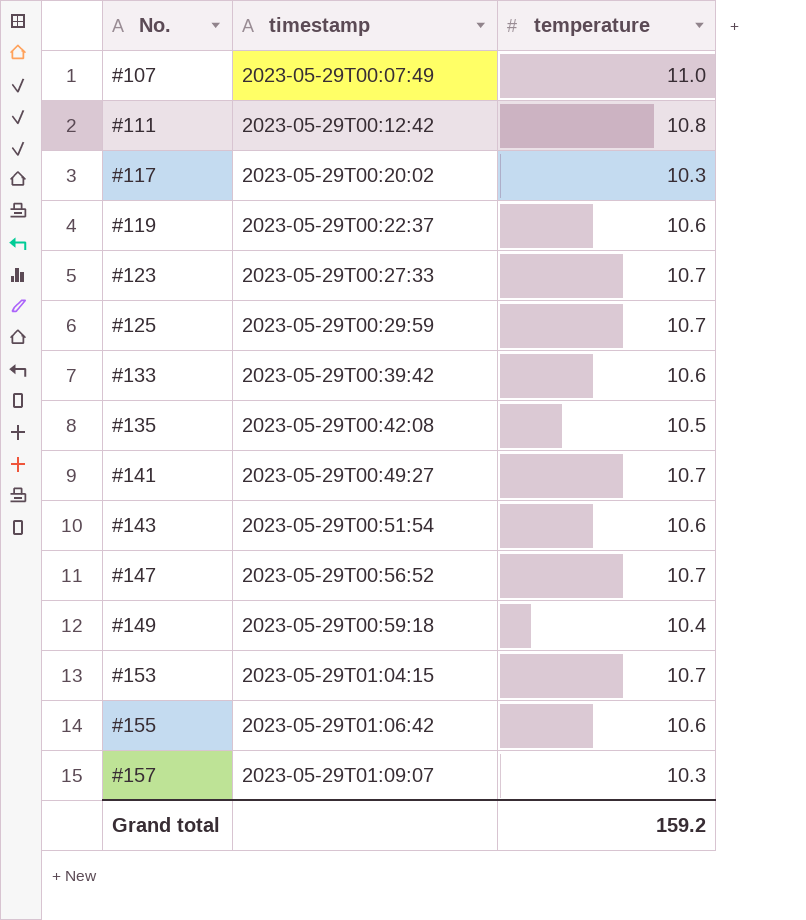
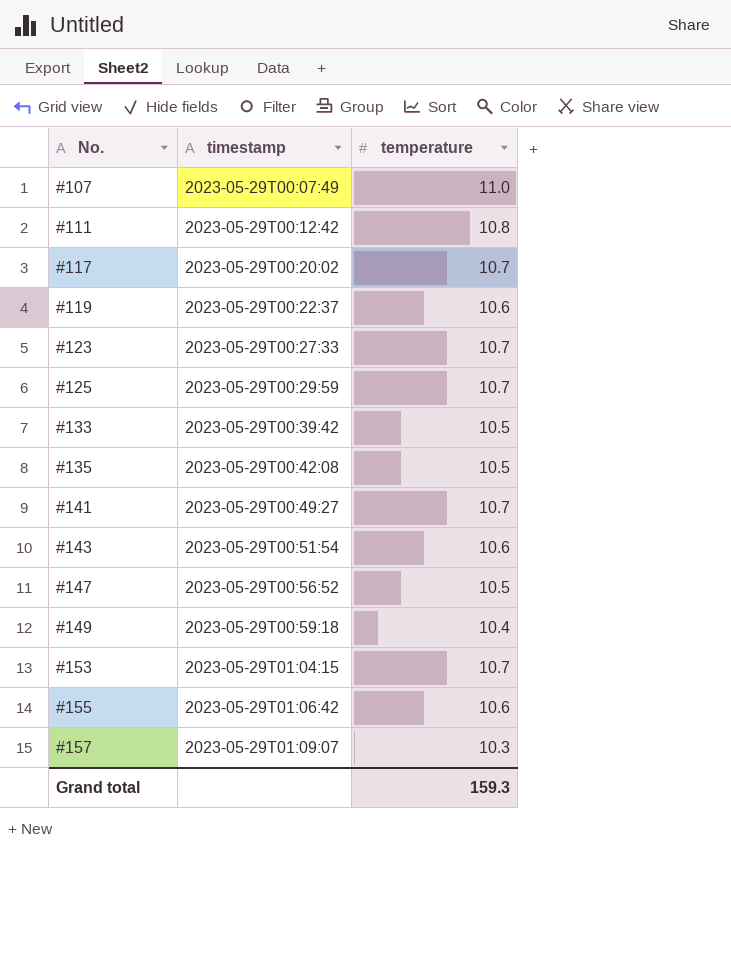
#117 | temperature: 10.3 -> 10.7
#133 | temperature: 10.6 -> 10.5
#147 | temperature: 10.7 -> 10.5
Grand total | temperature: 159.2 -> 159.3

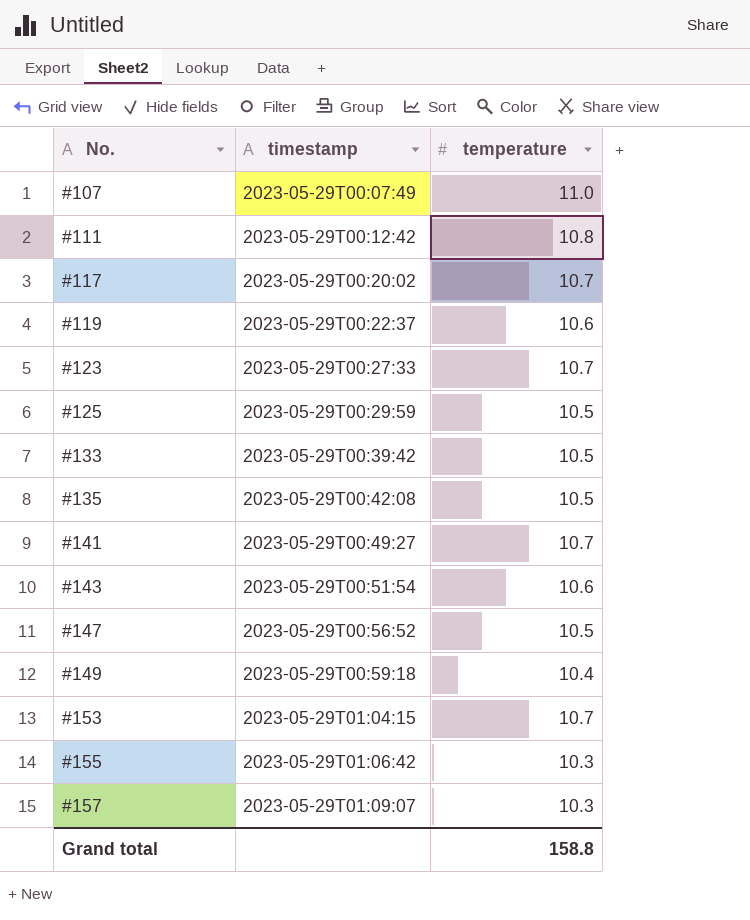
#125 | temperature: 10.7 -> 10.5
#155 | temperature: 10.6 -> 10.3
Grand total | temperature: 159.3 -> 158.8

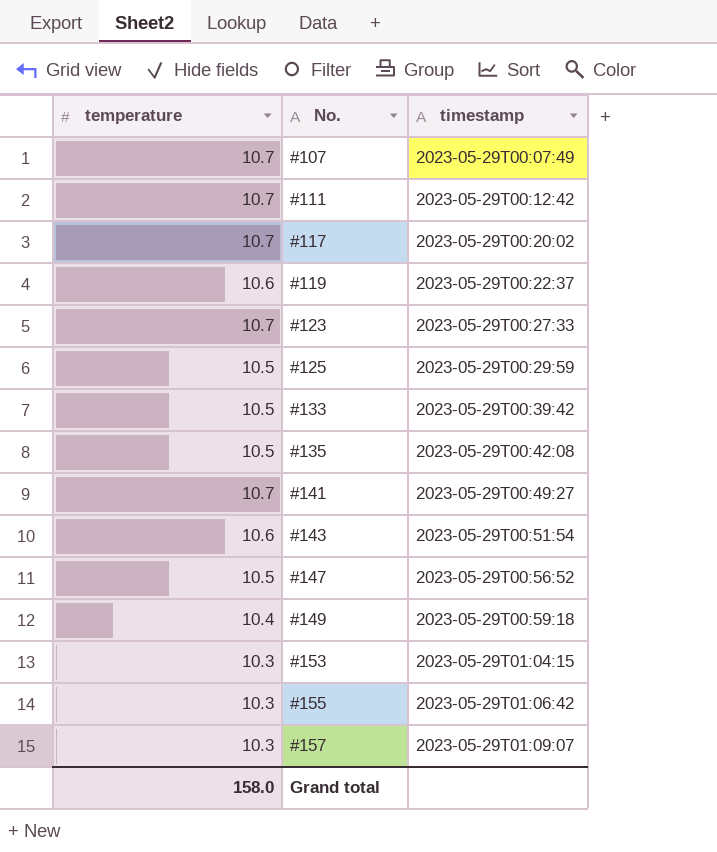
column temperature | position: 3 -> 1
#107 | temperature: 11.0 -> 10.7
#111 | temperature: 10.8 -> 10.7
#153 | temperature: 10.7 -> 10.3
Grand total | temperature: 158.8 -> 158.0

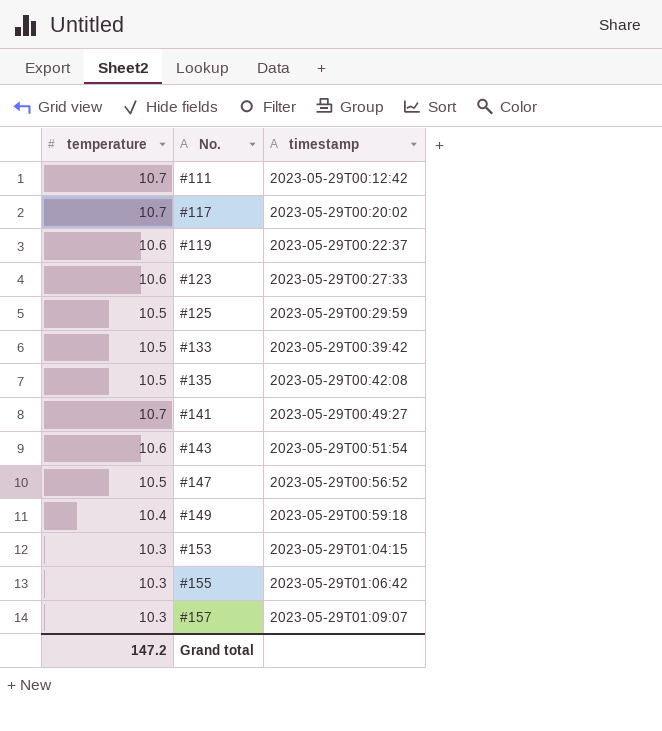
row #107: 10.7 | 2023-05-29T00:07:49 -> none
#123 | temperature: 10.7 -> 10.6
Grand total | temperature: 158.0 -> 147.2

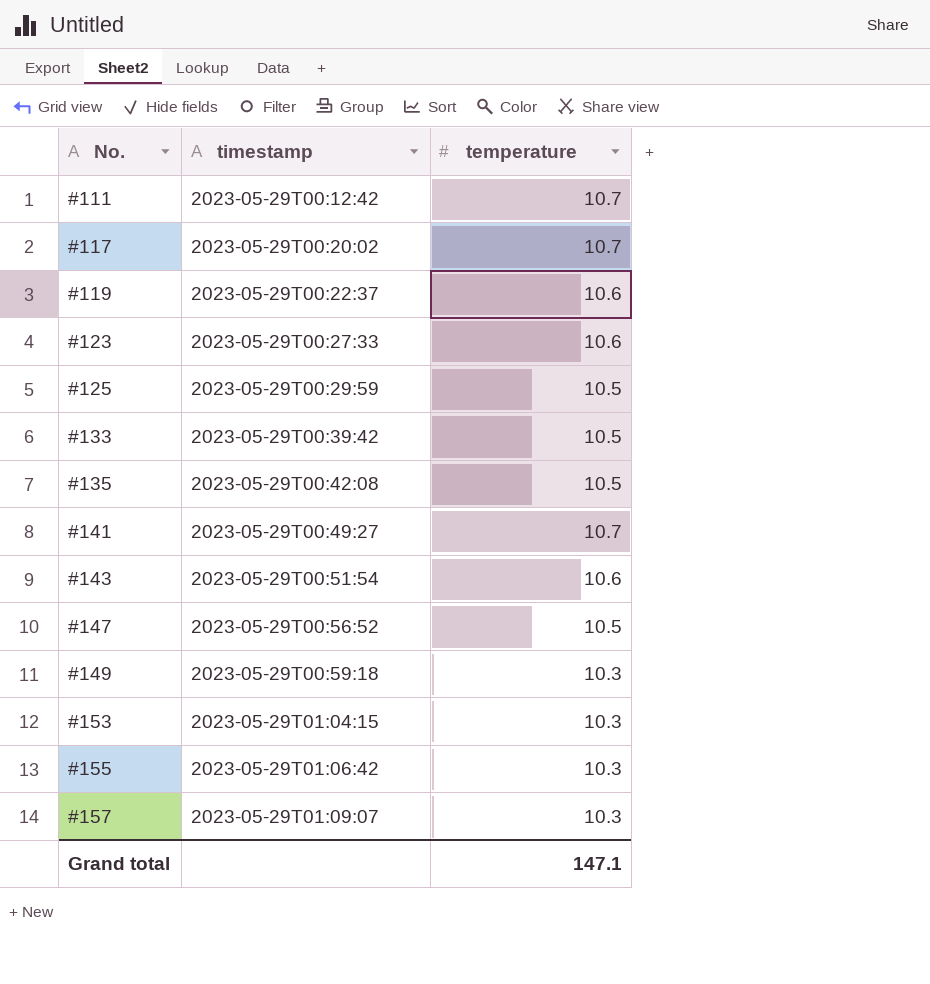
column temperature | position: 1 -> 3
#149 | temperature: 10.4 -> 10.3
Grand total | temperature: 147.2 -> 147.1

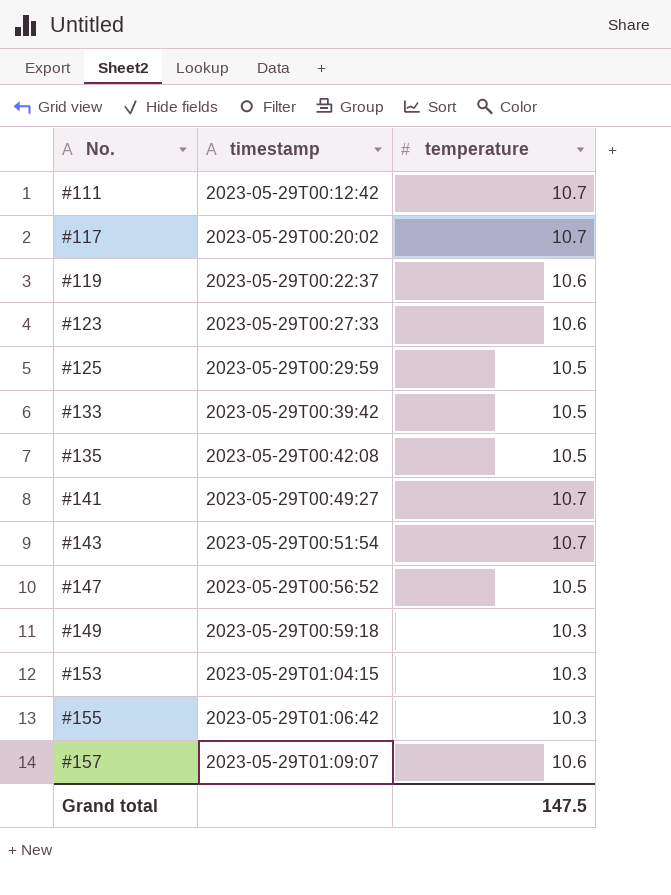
#143 | temperature: 10.6 -> 10.7
#157 | temperature: 10.3 -> 10.6
Grand total | temperature: 147.1 -> 147.5

